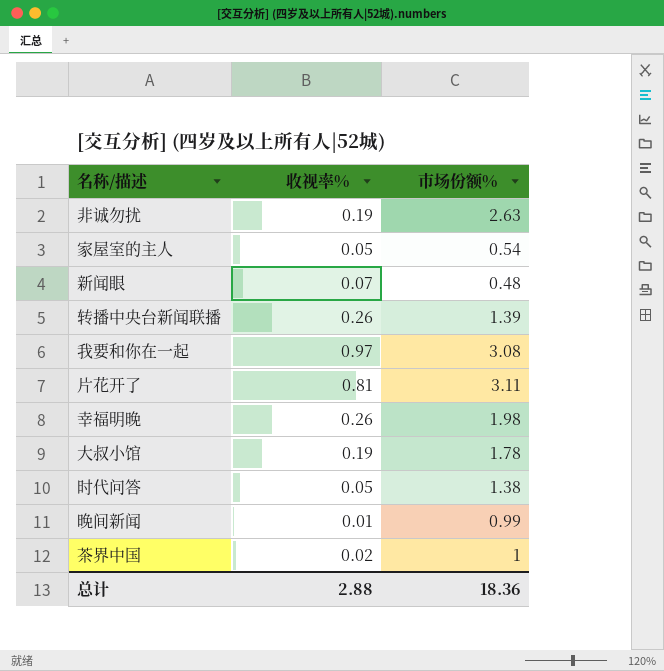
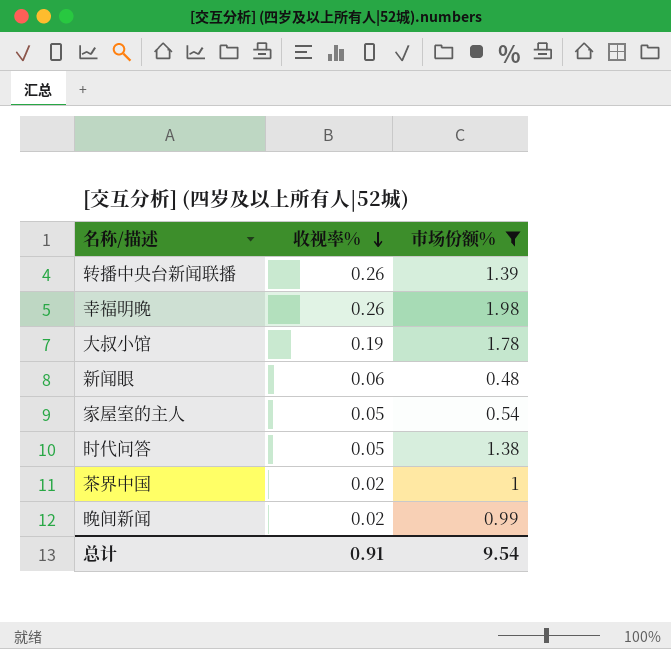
filter: none -> 市场份额% <= 1.98
row order: none -> 收视率% descending
新闻眼 | 收视率%: 0.07 -> 0.06
晚间新闻 | 收视率%: 0.01 -> 0.02
总计 | 收视率%: 2.88 -> 0.91
总计 | 市场份额%: 18.36 -> 9.54

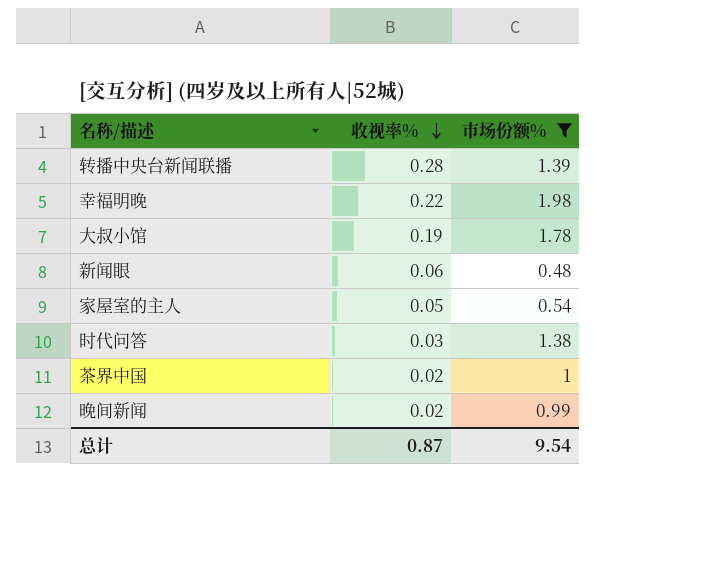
转播中央台新闻联播 | 收视率%: 0.26 -> 0.28
幸福明晚 | 收视率%: 0.26 -> 0.22
时代问答 | 收视率%: 0.05 -> 0.03
总计 | 收视率%: 0.91 -> 0.87

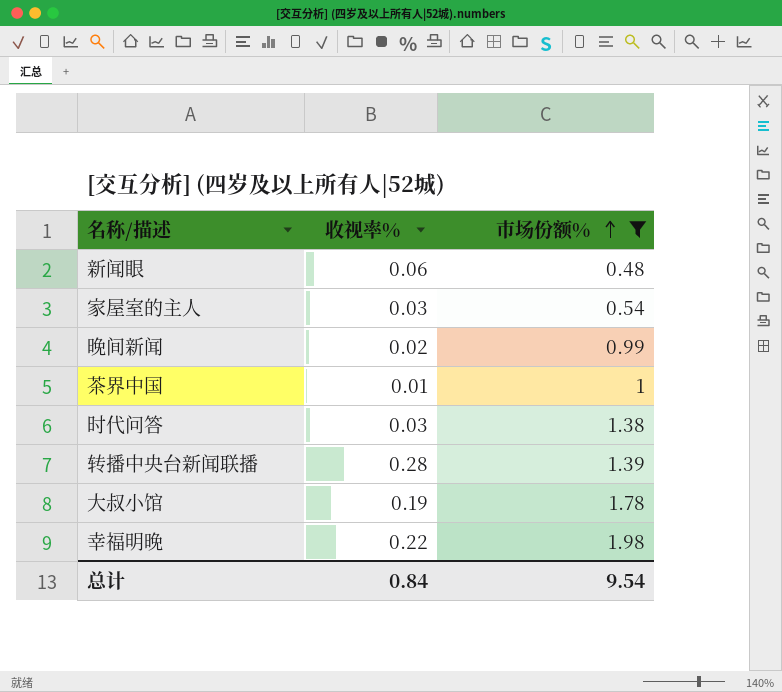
row order: 收视率% descending -> 市场份额% ascending
家屋室的主人 | 收视率%: 0.05 -> 0.03
茶界中国 | 收视率%: 0.02 -> 0.01
总计 | 收视率%: 0.87 -> 0.84

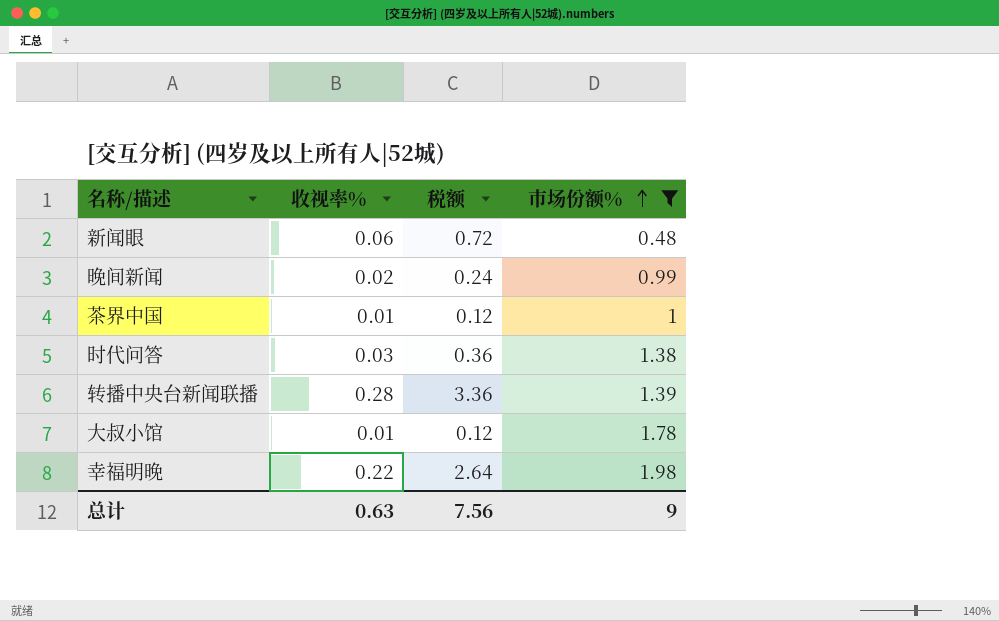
column 税额 | formula: none -> [收视率%] * 12
row 家屋室的主人: 0.03 | 0.54 -> none
大叔小馆 | 收视率%: 0.19 -> 0.01
总计 | 收视率%: 0.84 -> 0.63
总计 | 市场份额%: 9.54 -> 9

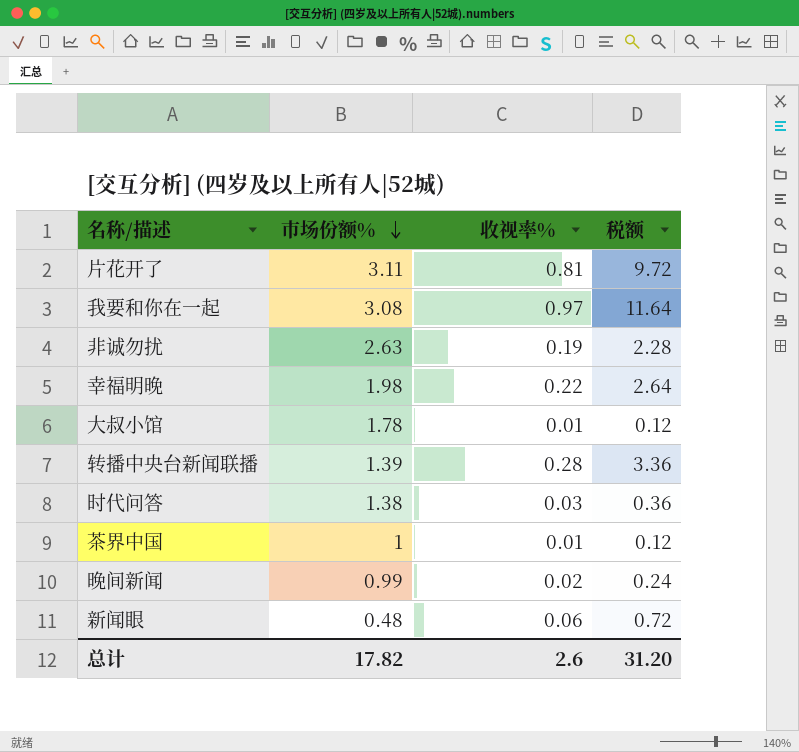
filter: 市场份额% <= 1.98 -> none
row order: 市场份额% ascending -> 市场份额% descending
column 市场份额% | position: 4 -> 2
总计 | 市场份额%: 9 -> 17.82
总计 | 收视率%: 0.63 -> 2.6
总计 | 税额: 7.56 -> 31.20

